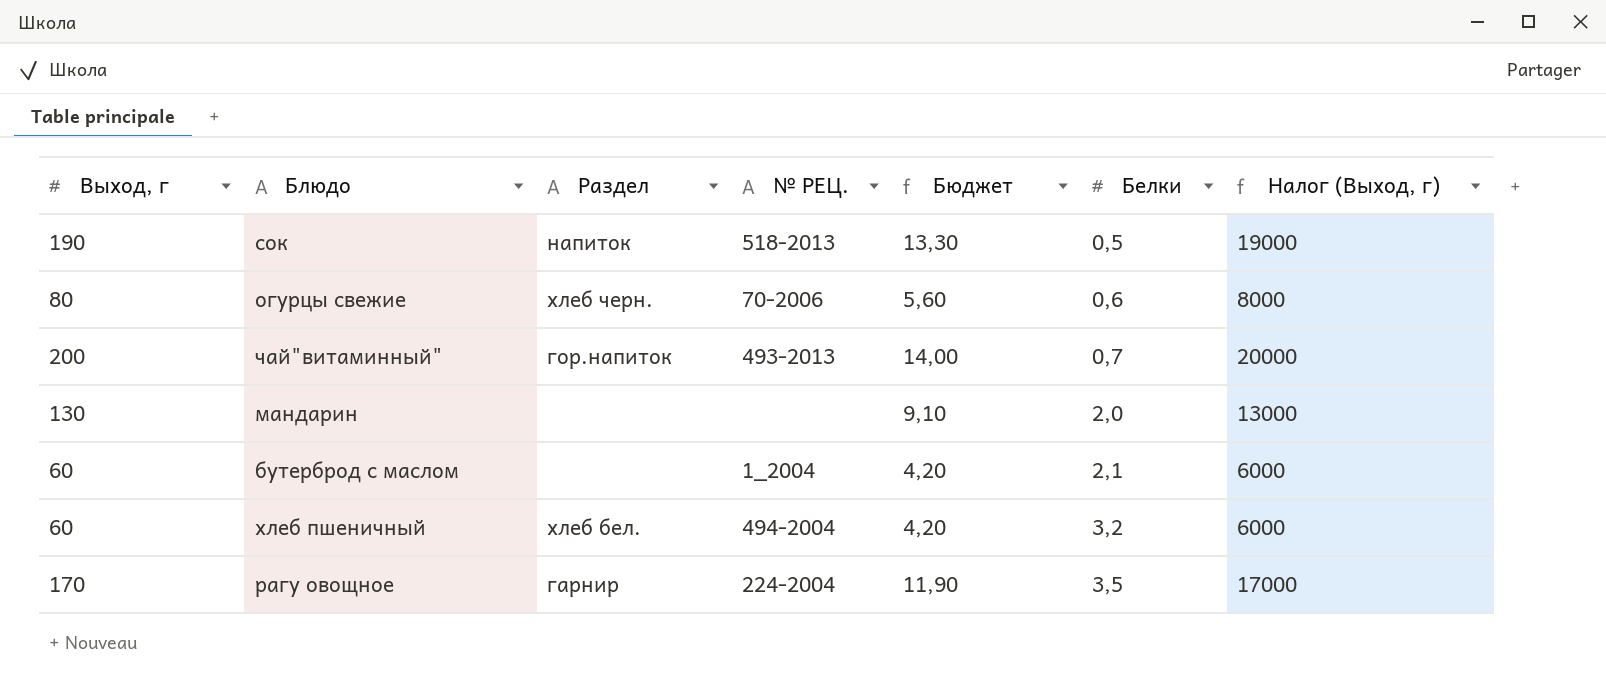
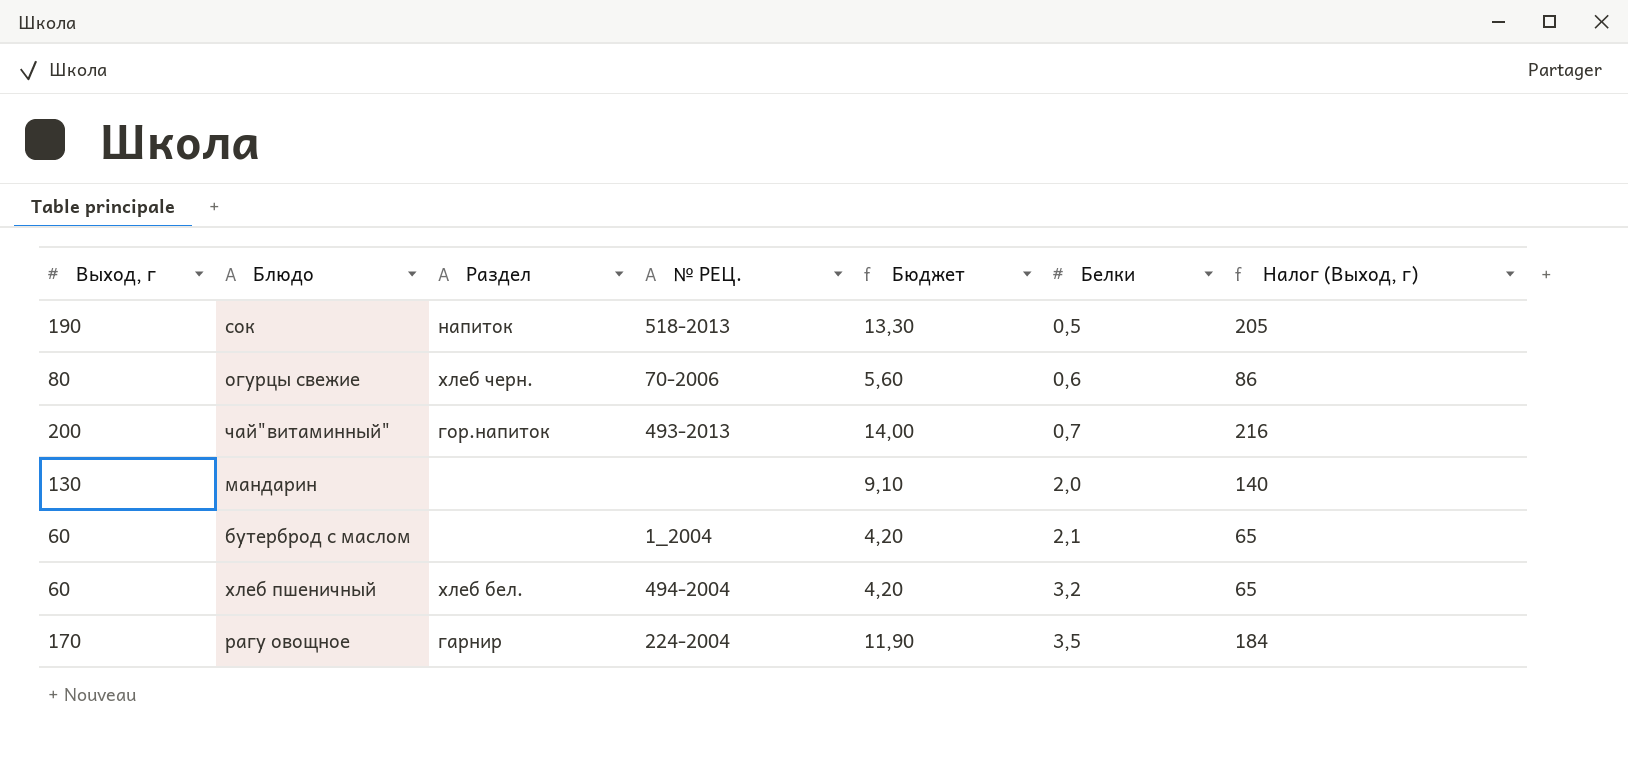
column Налог (Выход, г) | formula: [Выход, г] * 100 -> [Выход, г] * 1,08

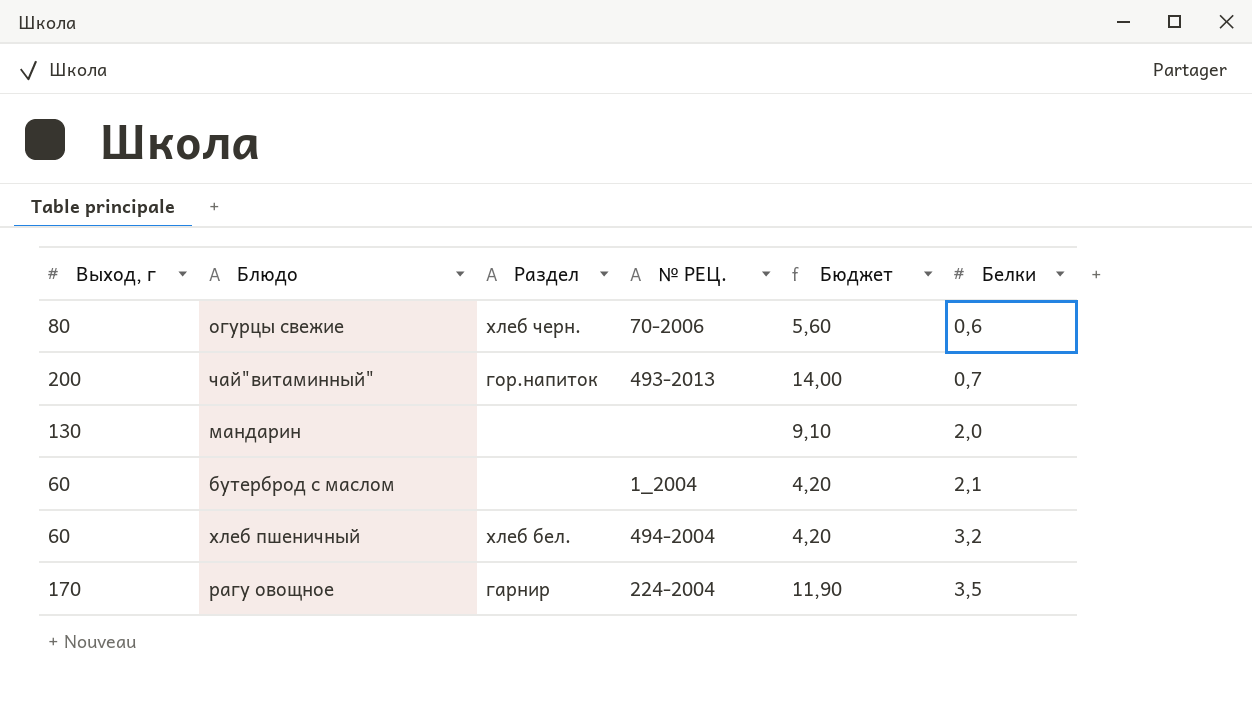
column Налог (Выход, г) | formula: [Выход, г] * 1,08 -> none
row сок: 190 | напиток | 518-2013 | 13,30 | 0,5 | 205 -> none

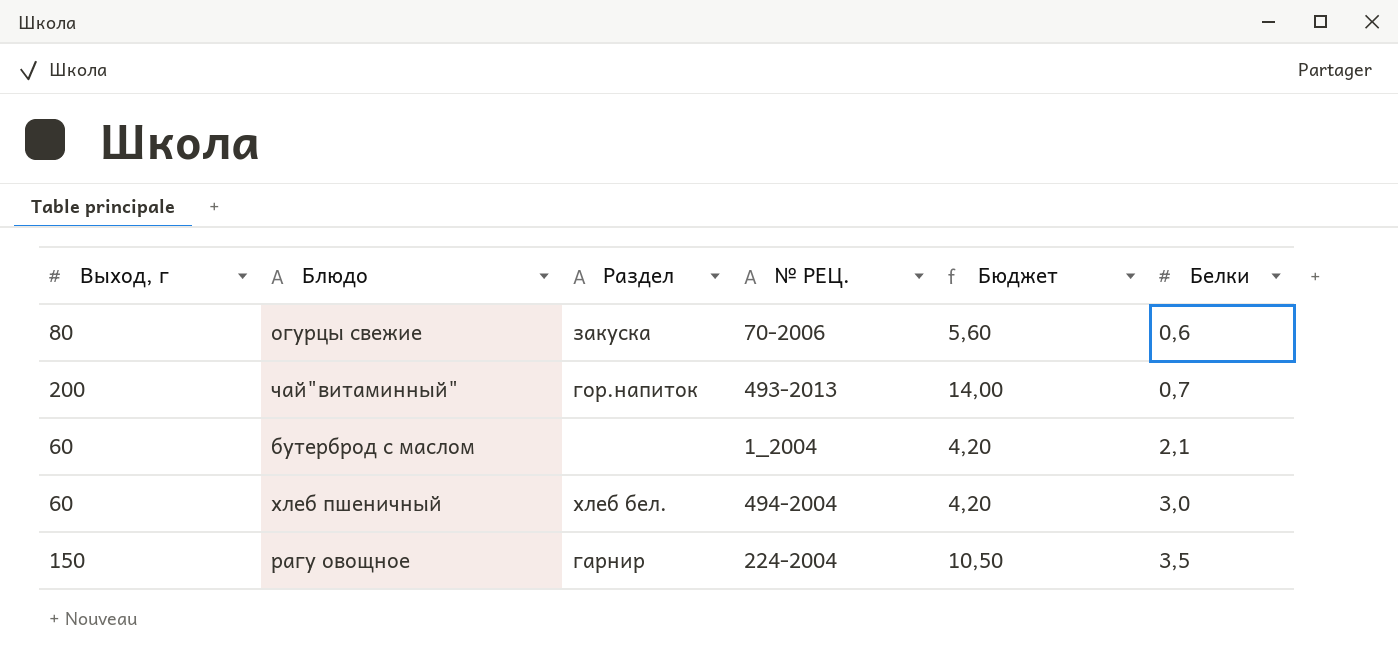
row мандарин: 130 | none | none | 9,10 | 2,0 -> none
огурцы свежие | Раздел: хлеб черн. -> закуска
хлеб пшеничный | Белки: 3,2 -> 3,0
рагу овощное | Выход, г: 170 -> 150
рагу овощное | Бюджет: 11,90 -> 10,50

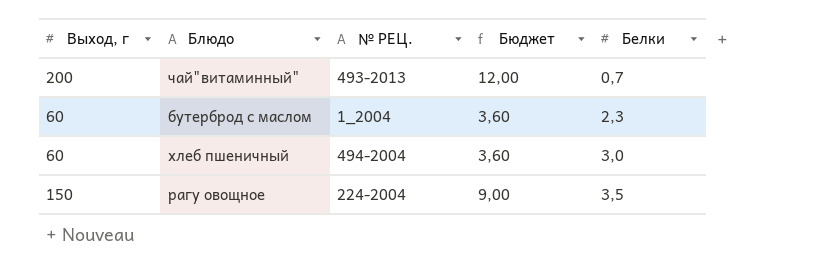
column Раздел | position: 3 -> none
column Бюджет | formula: [Выход, г] * 0,07 -> [Выход, г] * 0,06
row огурцы свежие: 80 | закуска | 70-2006 | 5,60 | 0,6 -> none
бутерброд с маслом | Белки: 2,1 -> 2,3

